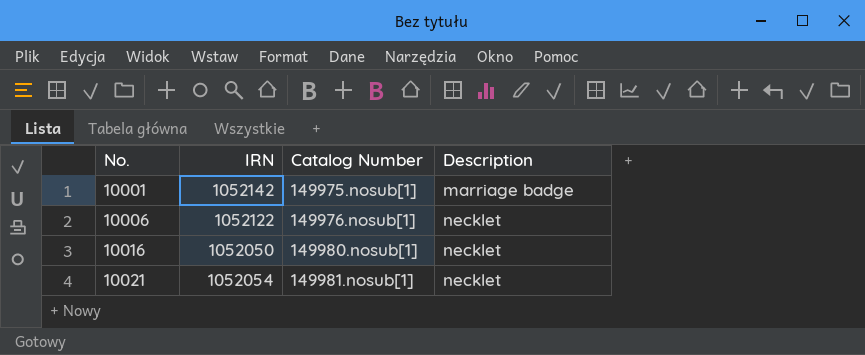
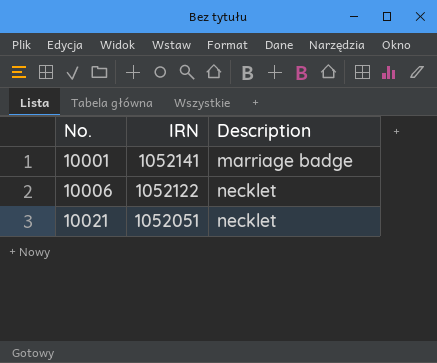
column Catalog Number | position: 3 -> none
row 10016: 1052050 | 149980.nosub[1] | necklet -> none
10001 | IRN: 1052142 -> 1052141
10021 | IRN: 1052054 -> 1052051

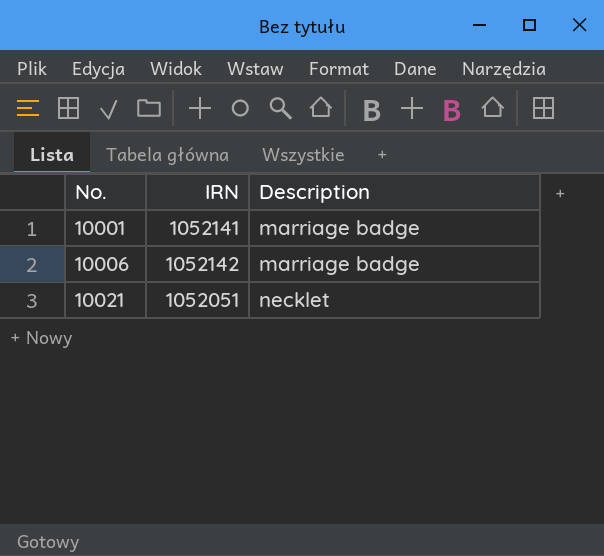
10006 | IRN: 1052122 -> 1052142
10006 | Description: necklet -> marriage badge

